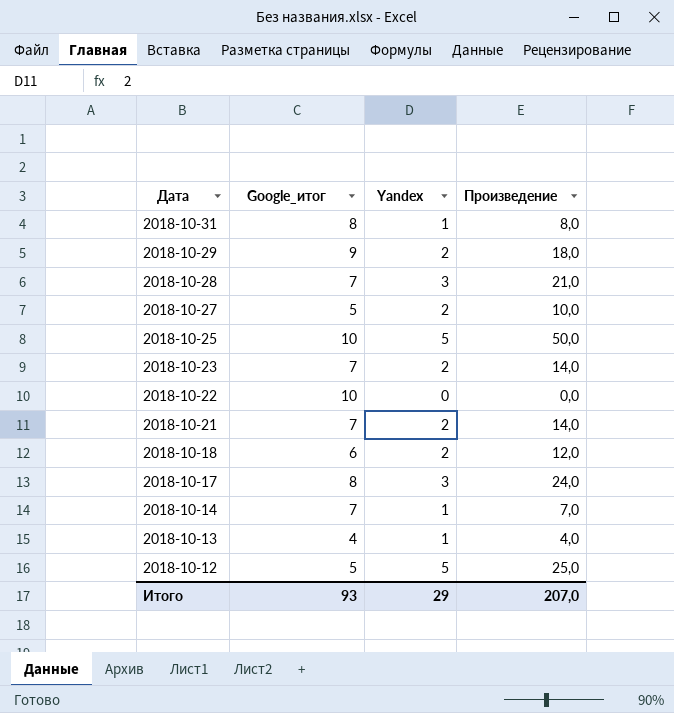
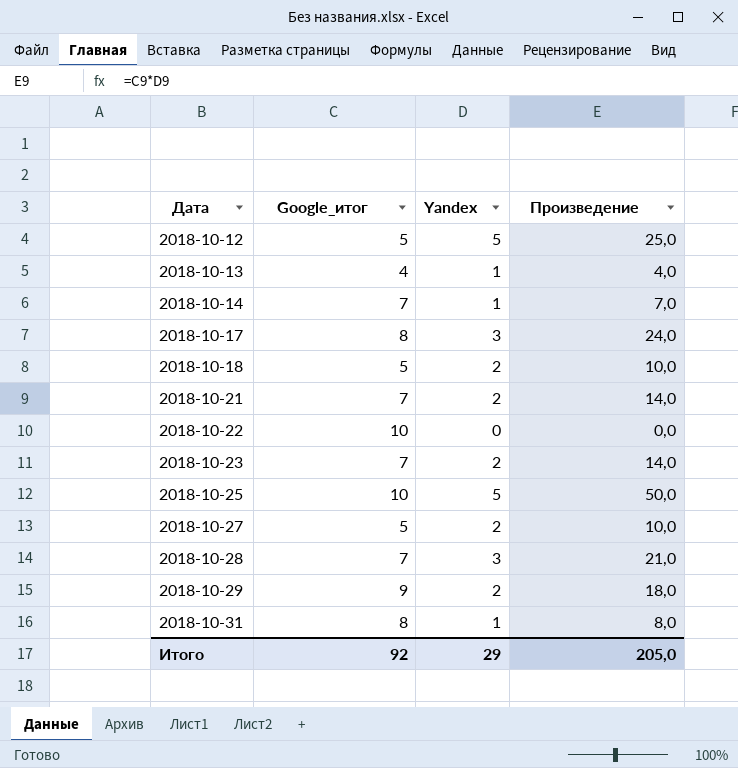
row order: Дата descending -> Дата ascending
2018-10-18 | Google_итог: 6 -> 5
2018-10-18 | Произведение: 12,0 -> 10,0
Итого | Google_итог: 93 -> 92
Итого | Произведение: 207,0 -> 205,0

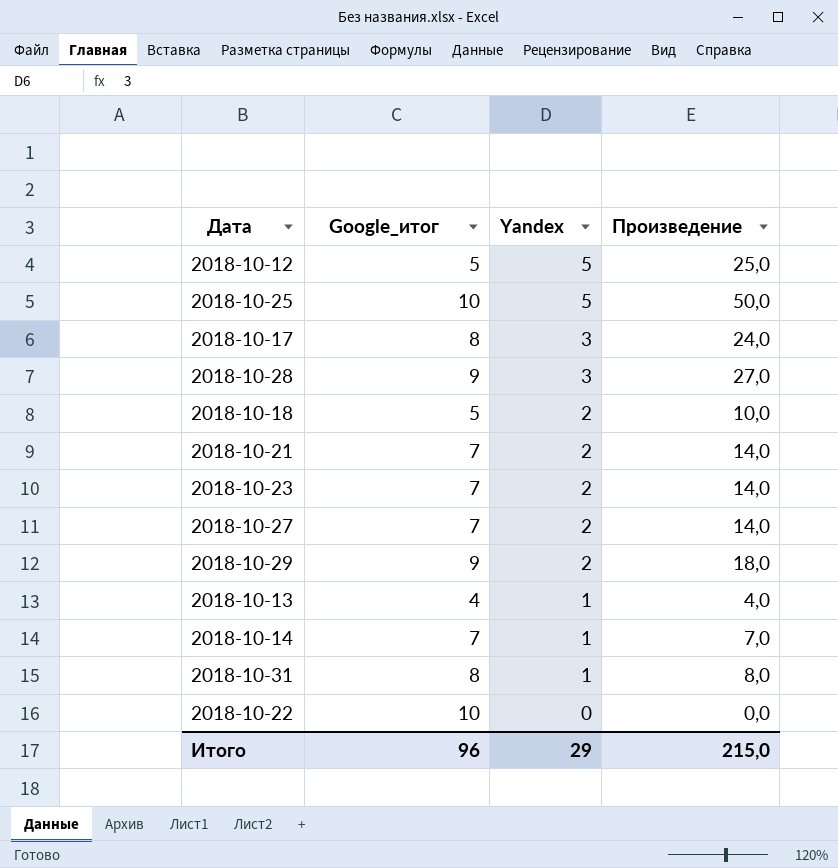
row order: Дата ascending -> Yandex descending
2018-10-28 | Google_итог: 7 -> 9
2018-10-28 | Произведение: 21,0 -> 27,0
2018-10-27 | Google_итог: 5 -> 7
2018-10-27 | Произведение: 10,0 -> 14,0
Итого | Google_итог: 92 -> 96
Итого | Произведение: 205,0 -> 215,0

